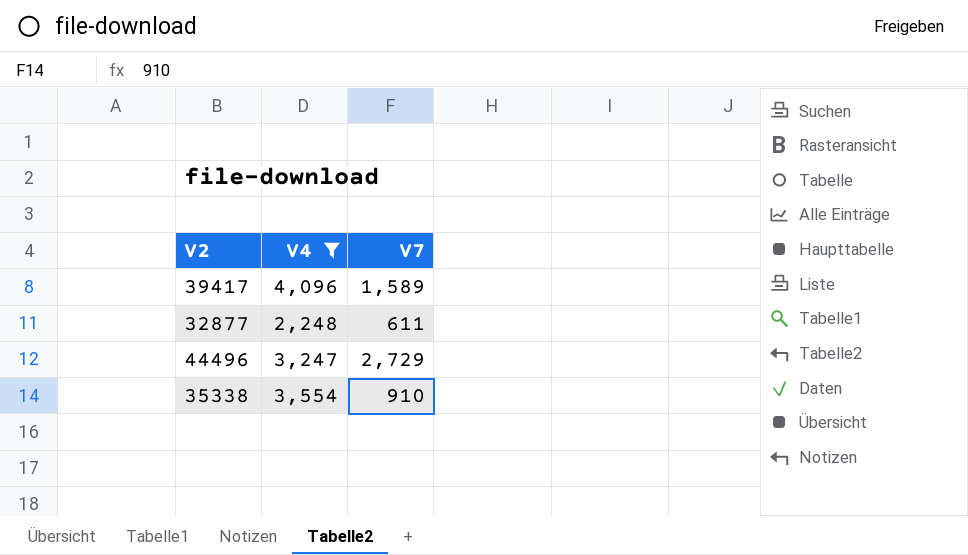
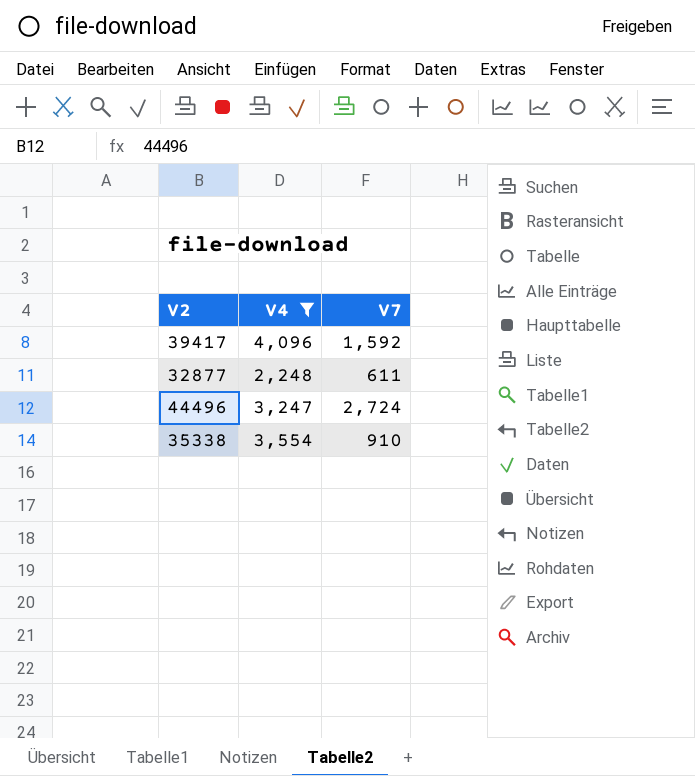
39417 | V7: 1,589 -> 1,592
44496 | V7: 2,729 -> 2,724

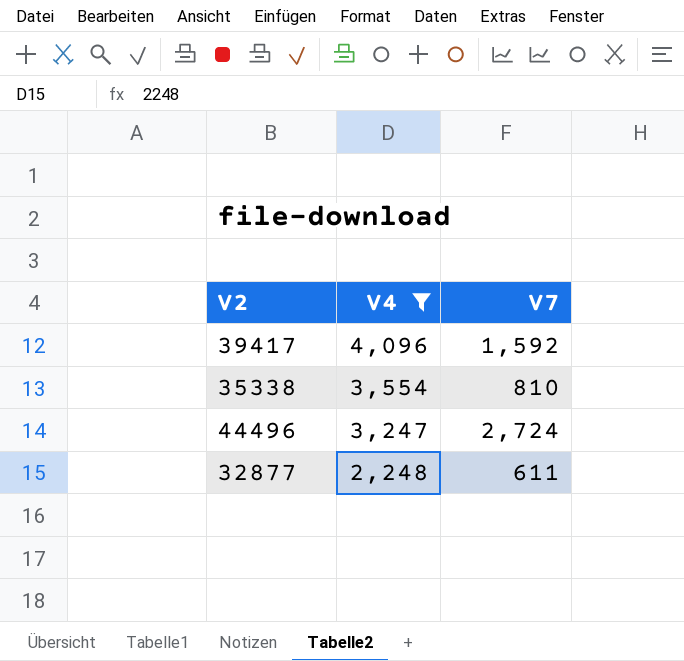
row order: none -> V4 descending
35338 | V7: 910 -> 810

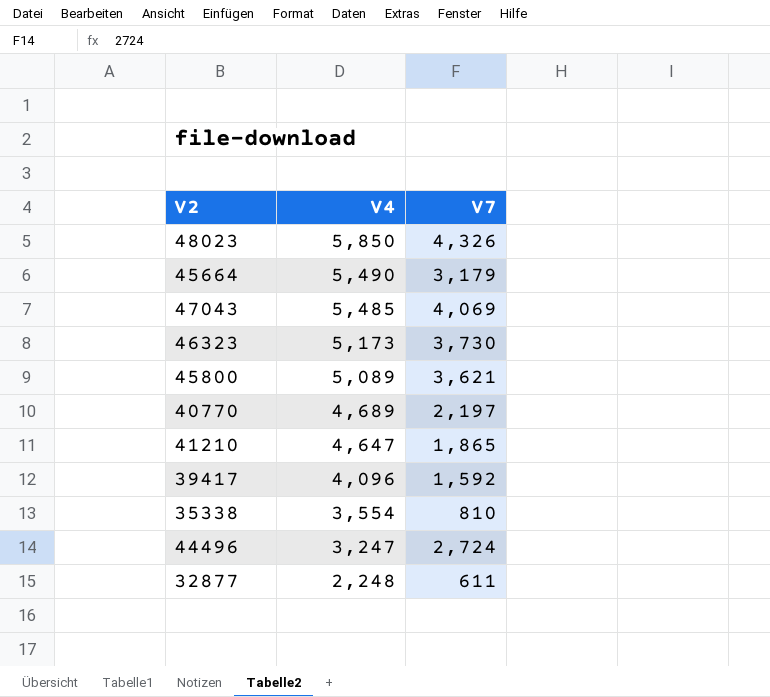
filter: V4 <= 4,096 -> none

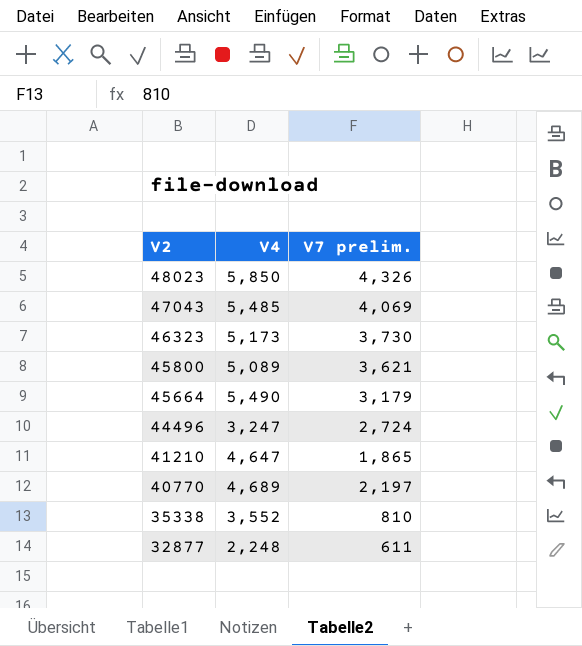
row order: V4 descending -> V2 descending
column name: V7 -> V7 prelim.
row 39417: 4,096 | 1,592 -> none
35338 | V4: 3,554 -> 3,552

